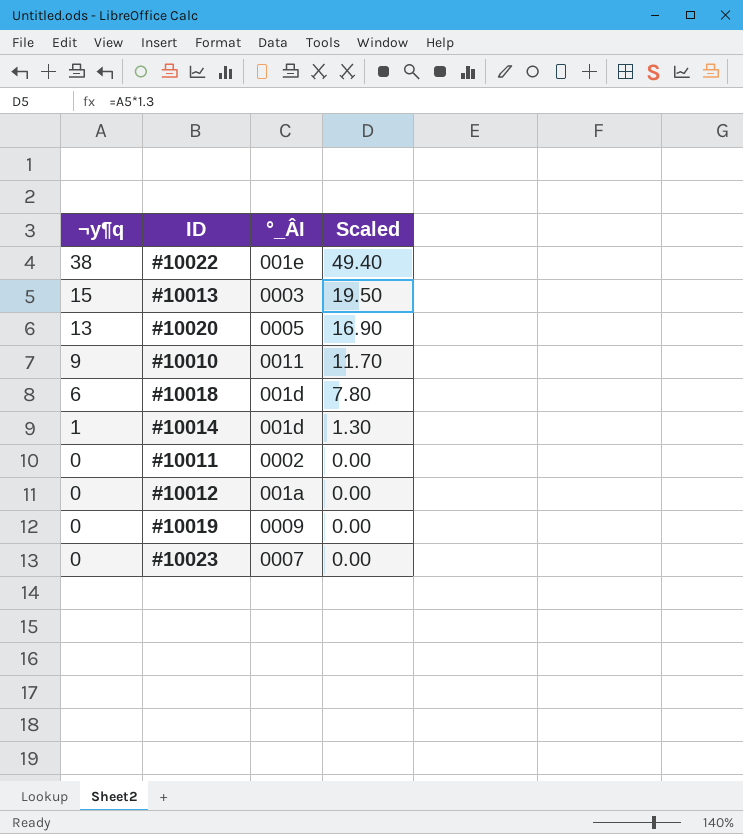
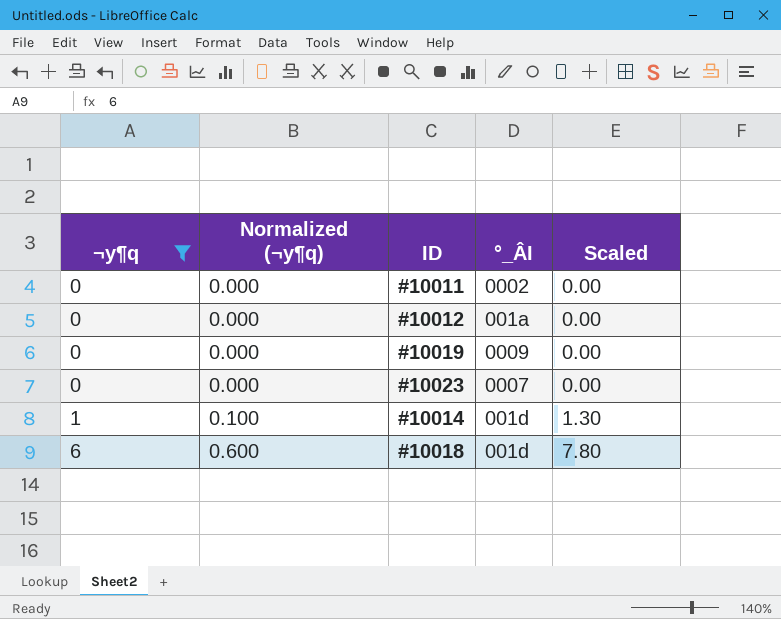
filter: none -> ¬y¶q <= 6
row order: ¬y¶q descending -> ¬y¶q ascending
column Normalized (¬y¶q) | formula: none -> [¬y¶q] * 0.1

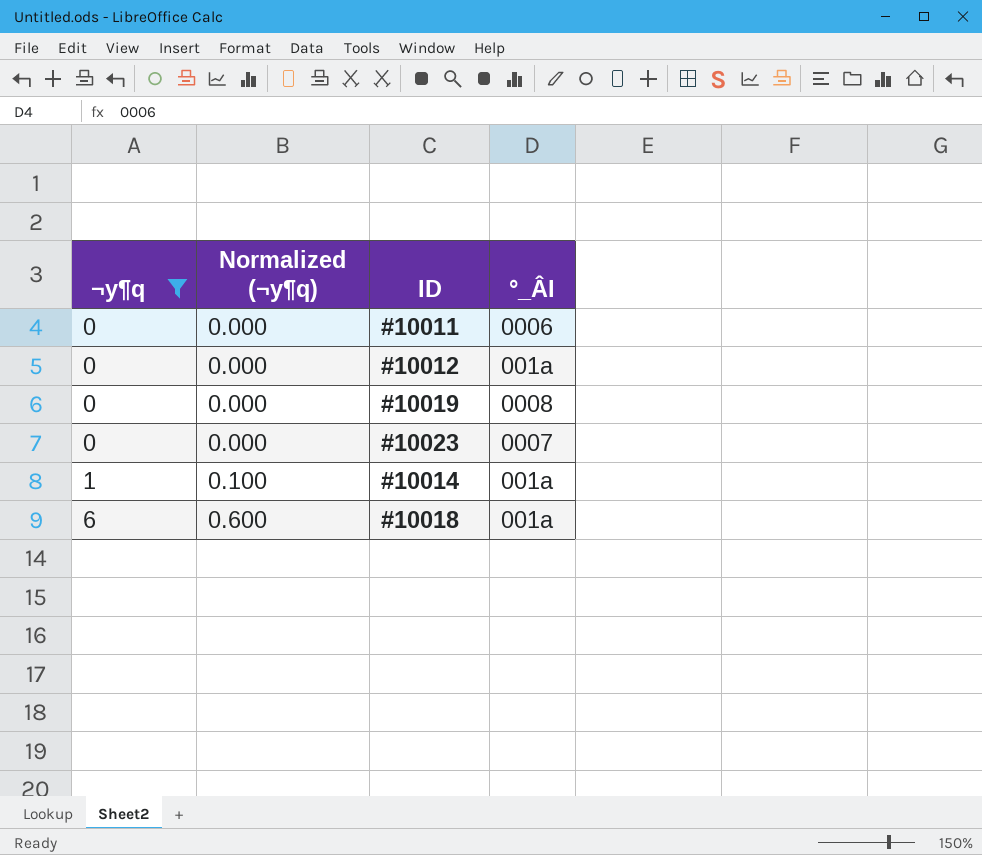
column Scaled | formula: [¬y¶q] * 1.3 -> none
#10011 | °_ÂI: 0002 -> 0006
#10019 | °_ÂI: 0009 -> 0008
#10014 | °_ÂI: 001d -> 001a
#10018 | °_ÂI: 001d -> 001a

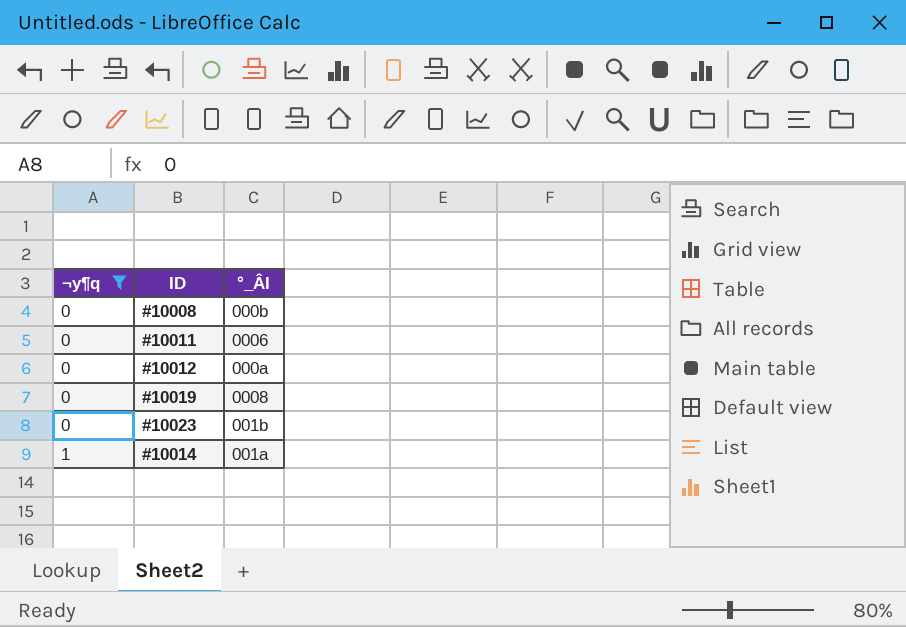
column Normalized (¬y¶q) | formula: [¬y¶q] * 0.1 -> none
row #10018: 6 | 0.600 | 001a -> none
row #10008: none -> 0 | 000b
#10012 | °_ÂI: 001a -> 000a
#10023 | °_ÂI: 0007 -> 001b

